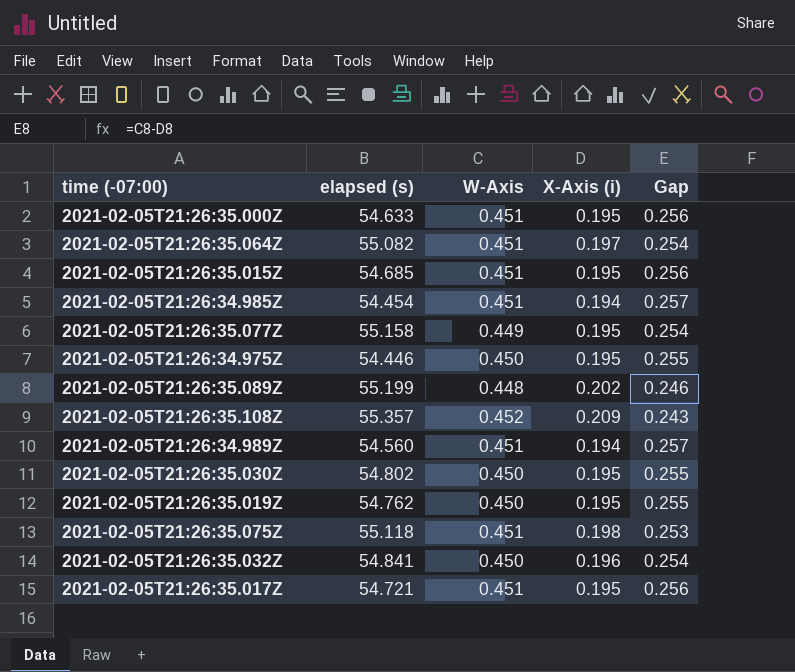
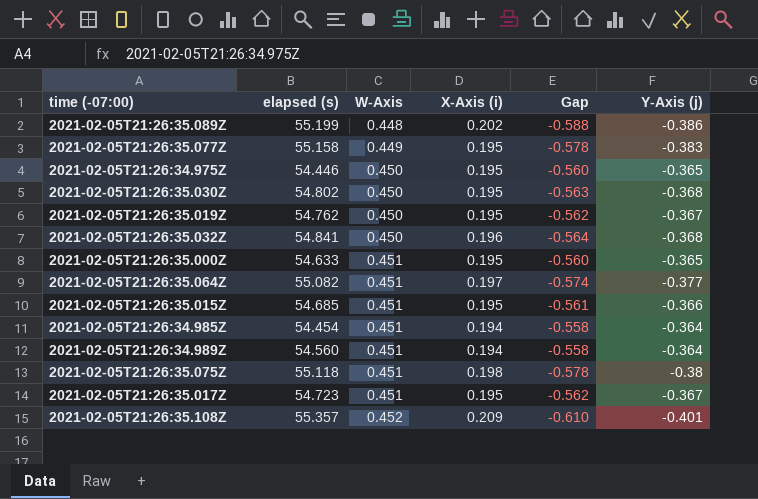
row order: none -> W-Axis ascending
column Gap | formula: [W-Axis] - [X-Axis (i)] -> [Y-Axis (j)] - [X-Axis (i)]
column Y-Axis (j) | position: none -> 6
2021-02-05T21:26:35.017Z | elapsed (s): 54.721 -> 54.723

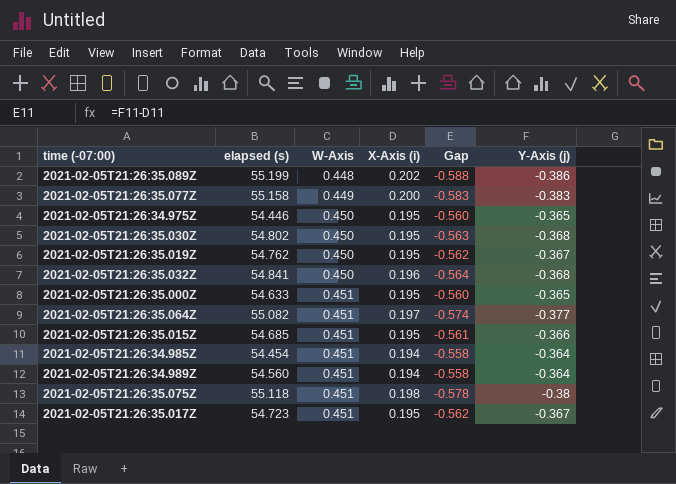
row 2021-02-05T21:26:35.108Z: 55.357 | 0.452 | 0.209 | -0.610 | -0.401 -> none
2021-02-05T21:26:35.077Z | X-Axis (i): 0.195 -> 0.200
2021-02-05T21:26:35.077Z | Gap: -0.578 -> -0.583

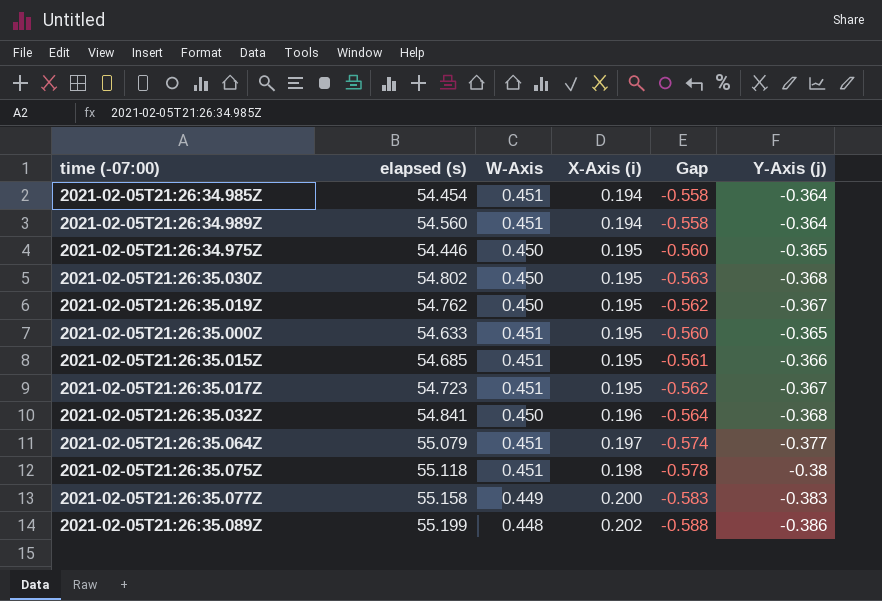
row order: W-Axis ascending -> X-Axis (i) ascending
2021-02-05T21:26:35.064Z | elapsed (s): 55.082 -> 55.079

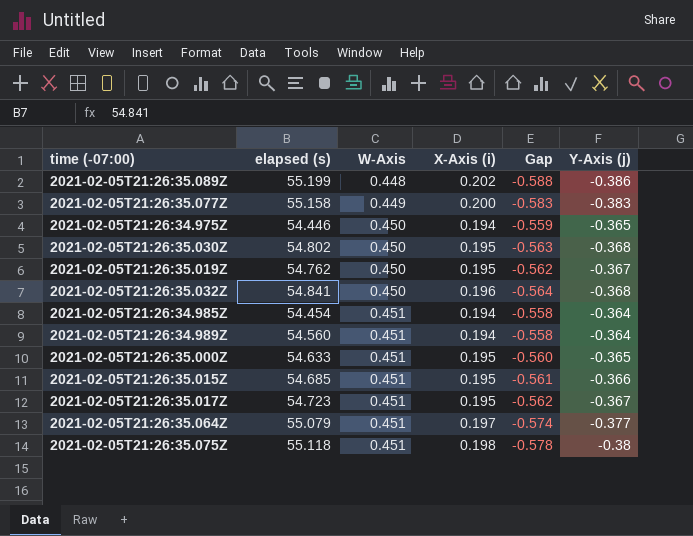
row order: X-Axis (i) ascending -> W-Axis ascending
2021-02-05T21:26:34.975Z | X-Axis (i): 0.195 -> 0.194
2021-02-05T21:26:34.975Z | Gap: -0.560 -> -0.559

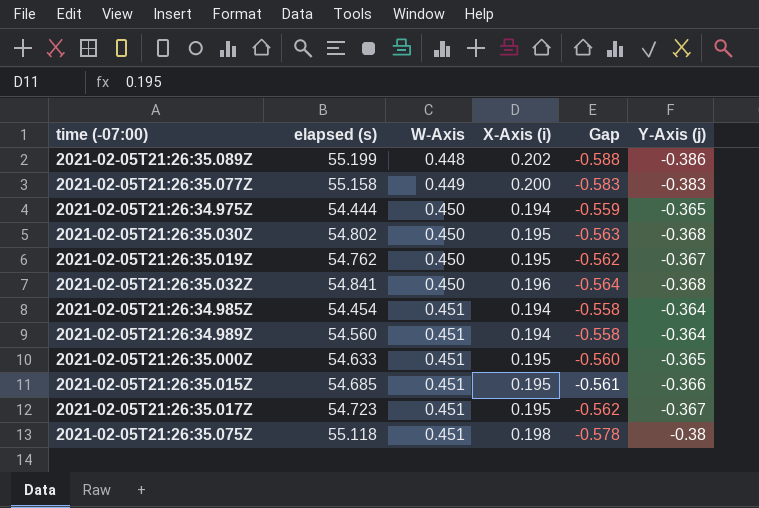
row 2021-02-05T21:26:35.064Z: 55.079 | 0.451 | 0.197 | -0.574 | -0.377 -> none
2021-02-05T21:26:34.975Z | elapsed (s): 54.446 -> 54.444

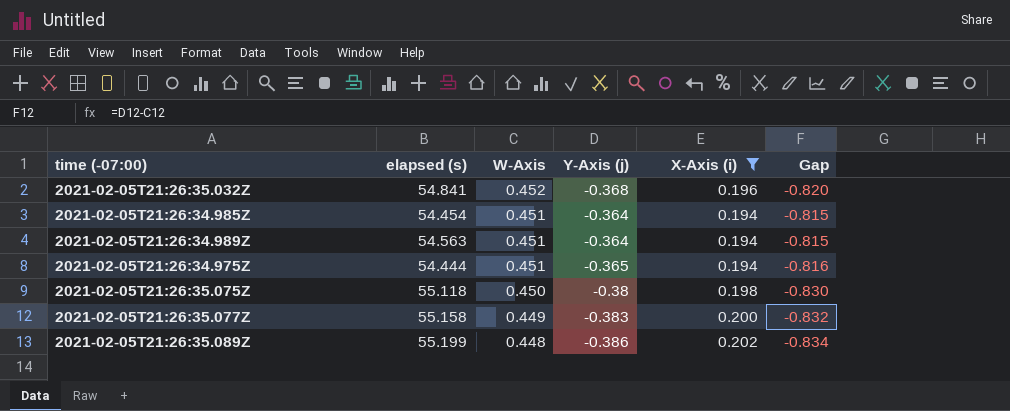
filter: none -> X-Axis (i) != 0.195
row order: W-Axis ascending -> W-Axis descending
column Y-Axis (j) | position: 6 -> 4
column Gap | formula: [Y-Axis (j)] - [X-Axis (i)] -> [Y-Axis (j)] - [W-Axis]
2021-02-05T21:26:35.032Z | W-Axis: 0.450 -> 0.452
2021-02-05T21:26:34.989Z | elapsed (s): 54.560 -> 54.563
2021-02-05T21:26:34.975Z | W-Axis: 0.450 -> 0.451
2021-02-05T21:26:35.075Z | W-Axis: 0.451 -> 0.450

